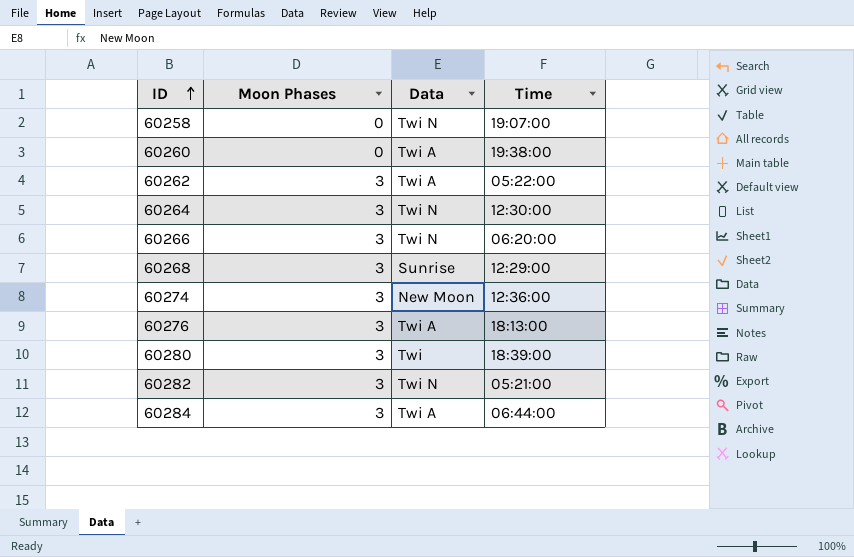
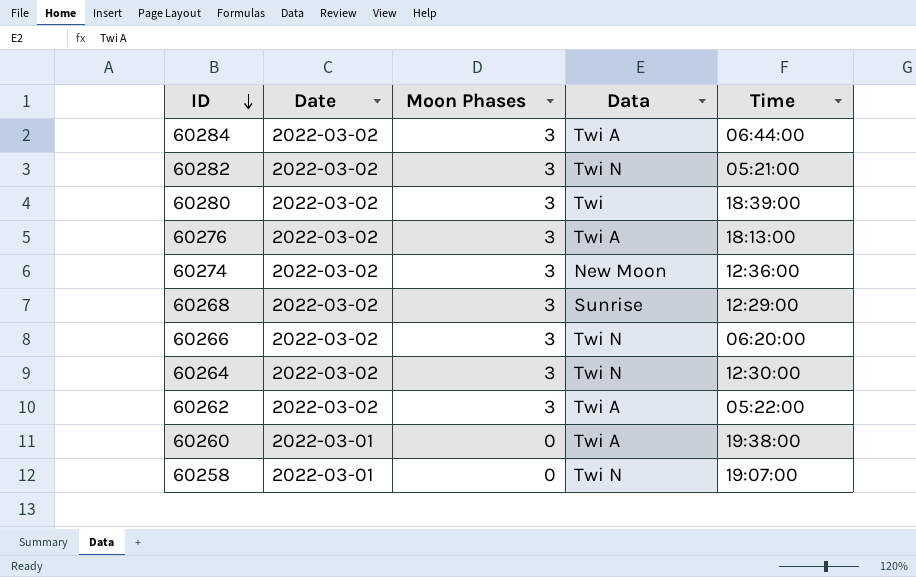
row order: ID ascending -> ID descending
column Date | position: none -> 2

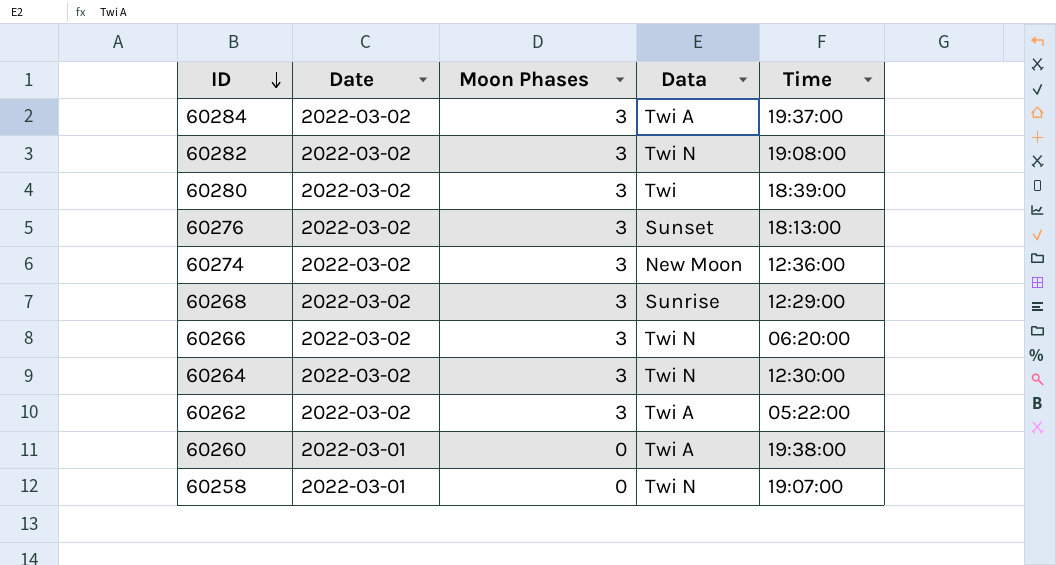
60284 | Time: 06:44:00 -> 19:37:00
60282 | Time: 05:21:00 -> 19:08:00
60276 | Data: Twi A -> Sunset

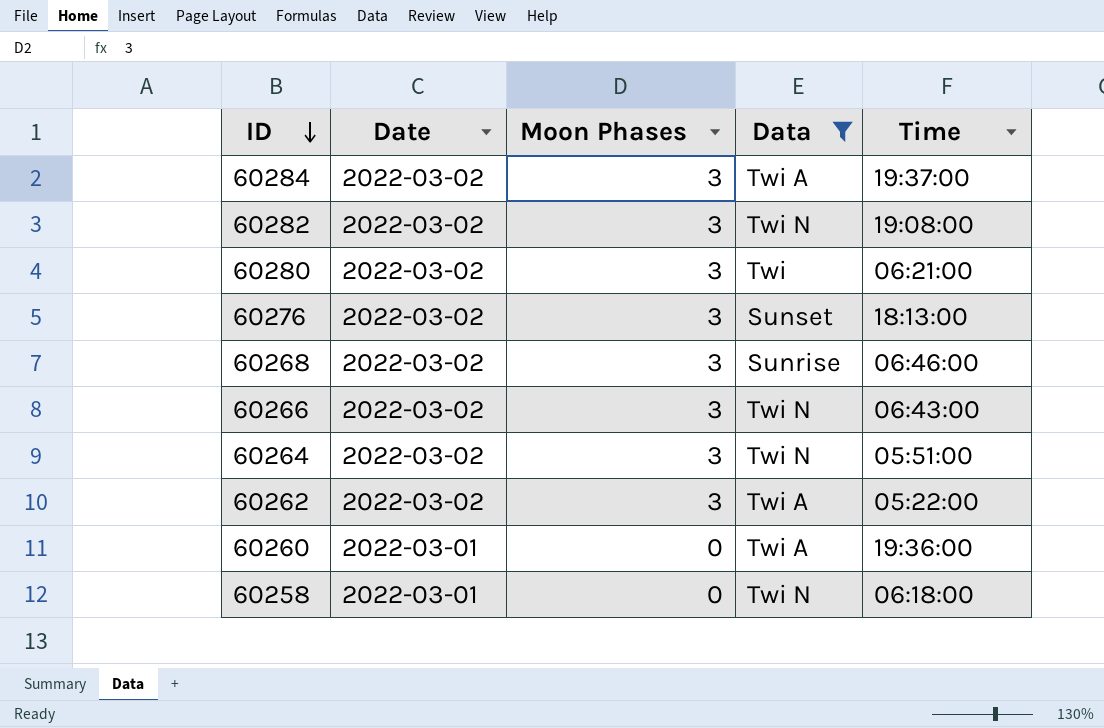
filter: none -> Data != New Moon
60280 | Time: 18:39:00 -> 06:21:00
60268 | Time: 12:29:00 -> 06:46:00
60266 | Time: 06:20:00 -> 06:43:00
60264 | Time: 12:30:00 -> 05:51:00
60260 | Time: 19:38:00 -> 19:36:00
60258 | Time: 19:07:00 -> 06:18:00

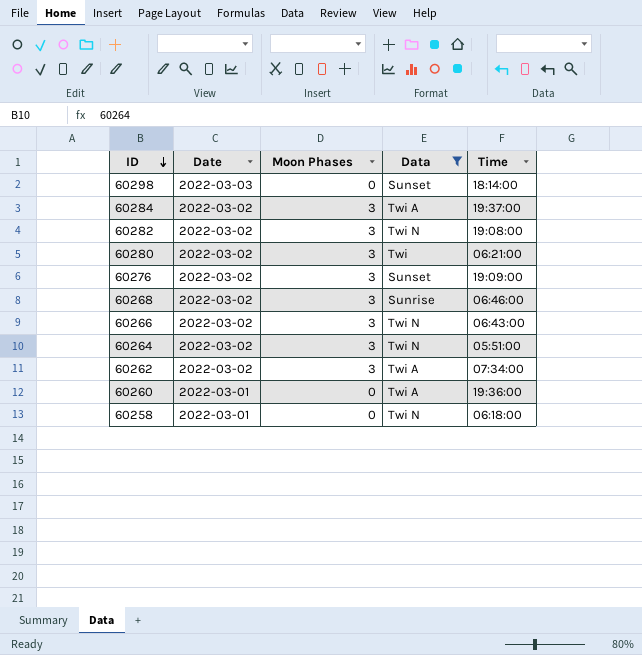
row 60298: none -> 2022-03-03 | 0 | Sunset | 18:14:00
60276 | Time: 18:13:00 -> 19:09:00
60262 | Time: 05:22:00 -> 07:34:00

